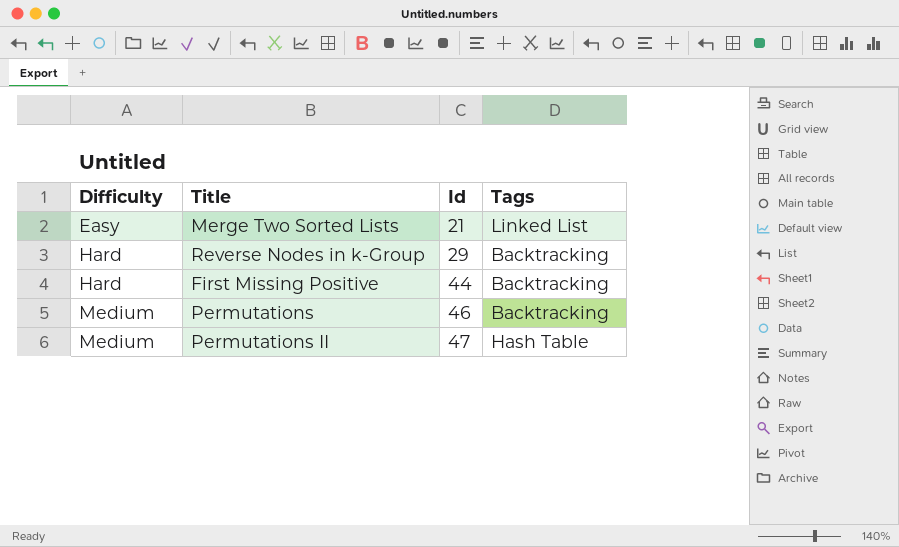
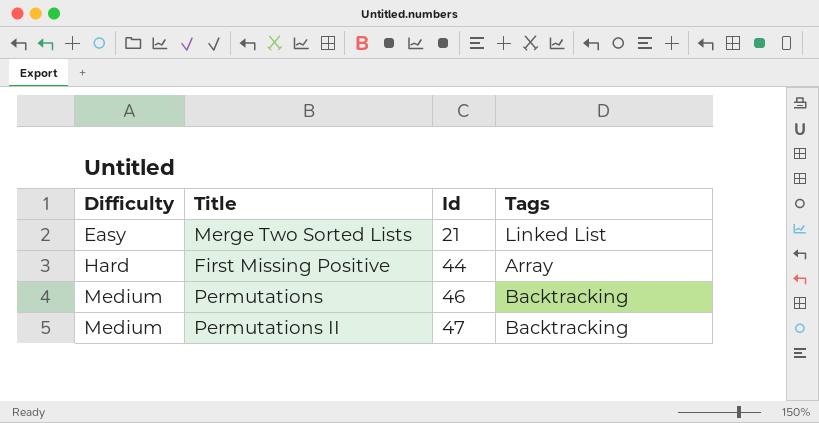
row Reverse Nodes in k-Group: Hard | 29 | Backtracking -> none
First Missing Positive | Tags: Backtracking -> Array
Permutations II | Tags: Hash Table -> Backtracking

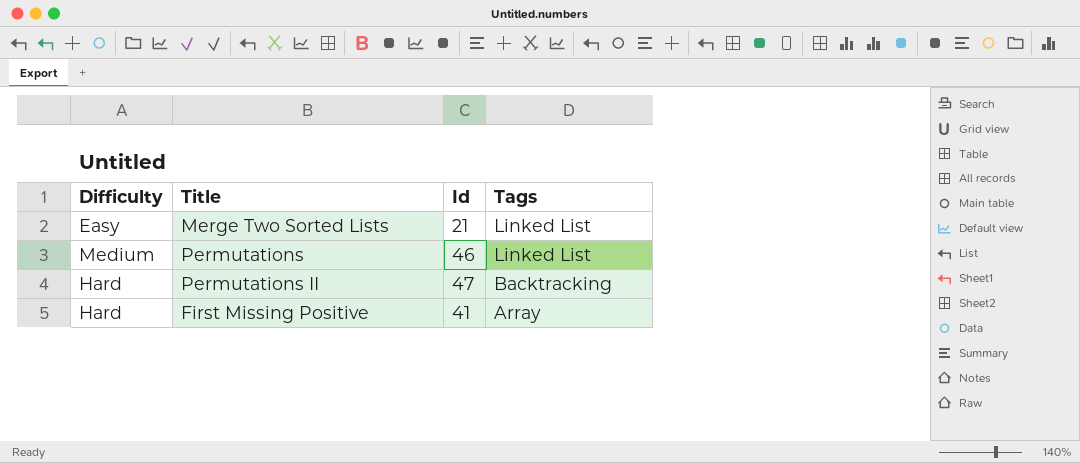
row order: Difficulty ascending -> Tags descending
Permutations | Tags: Backtracking -> Linked List
Permutations II | Difficulty: Medium -> Hard
First Missing Positive | Id: 44 -> 41

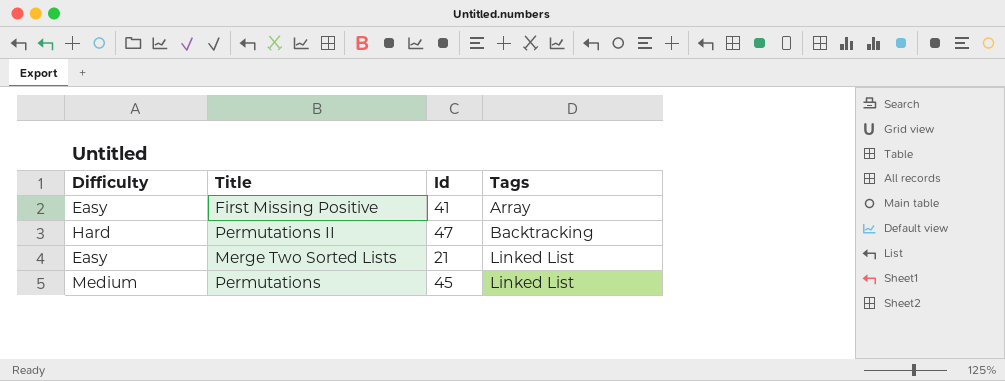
row order: Tags descending -> Tags ascending
First Missing Positive | Difficulty: Hard -> Easy
Permutations | Id: 46 -> 45

